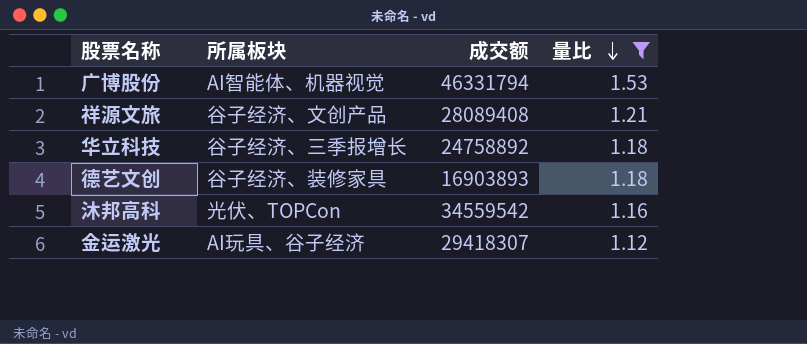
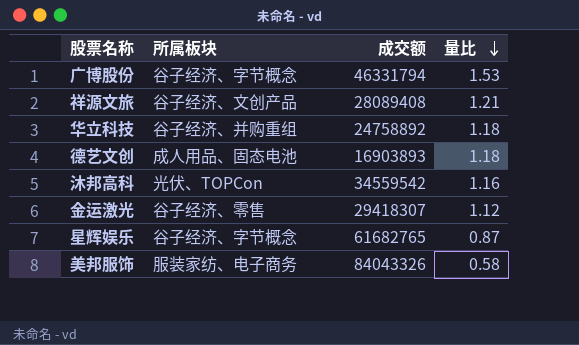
filter: 量比 >= 1.12 -> none
广博股份 | 所属板块: AI智能体、机器视觉 -> 谷子经济、字节概念
华立科技 | 所属板块: 谷子经济、三季报增长 -> 谷子经济、并购重组
德艺文创 | 所属板块: 谷子经济、装修家具 -> 成人用品、固态电池
金运激光 | 所属板块: AI玩具、谷子经济 -> 谷子经济、零售

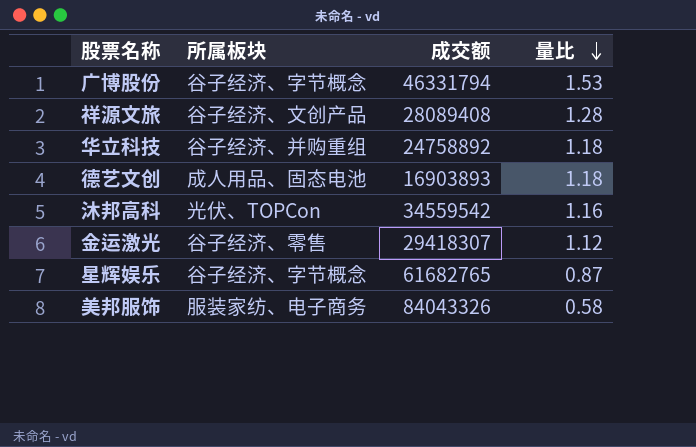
祥源文旅 | 量比: 1.21 -> 1.28

